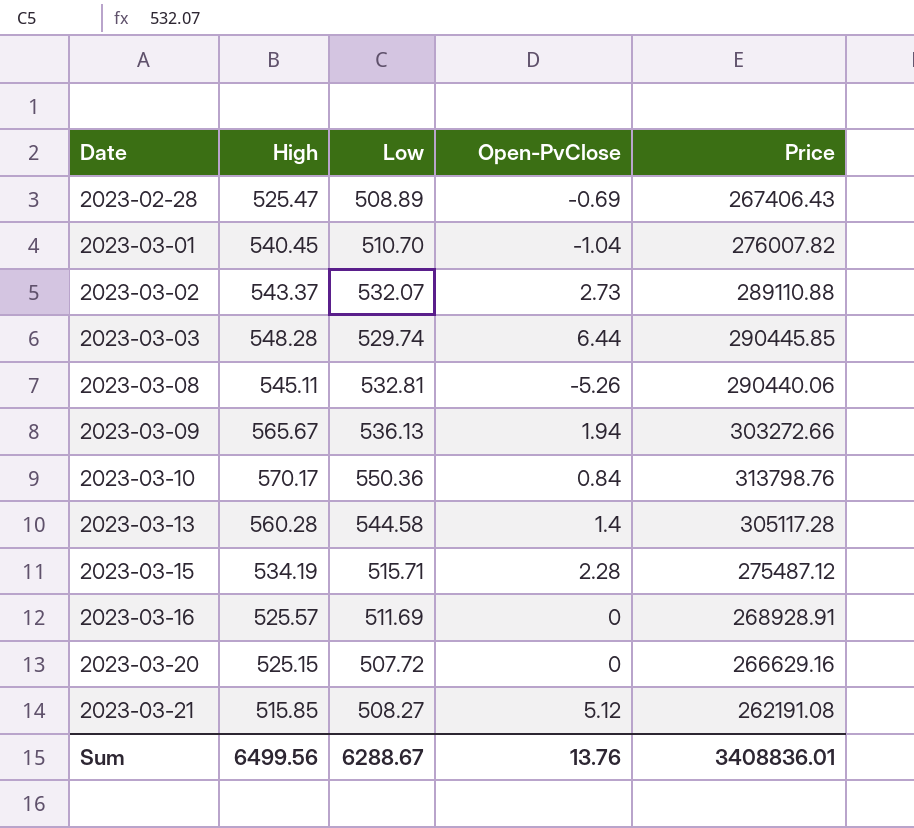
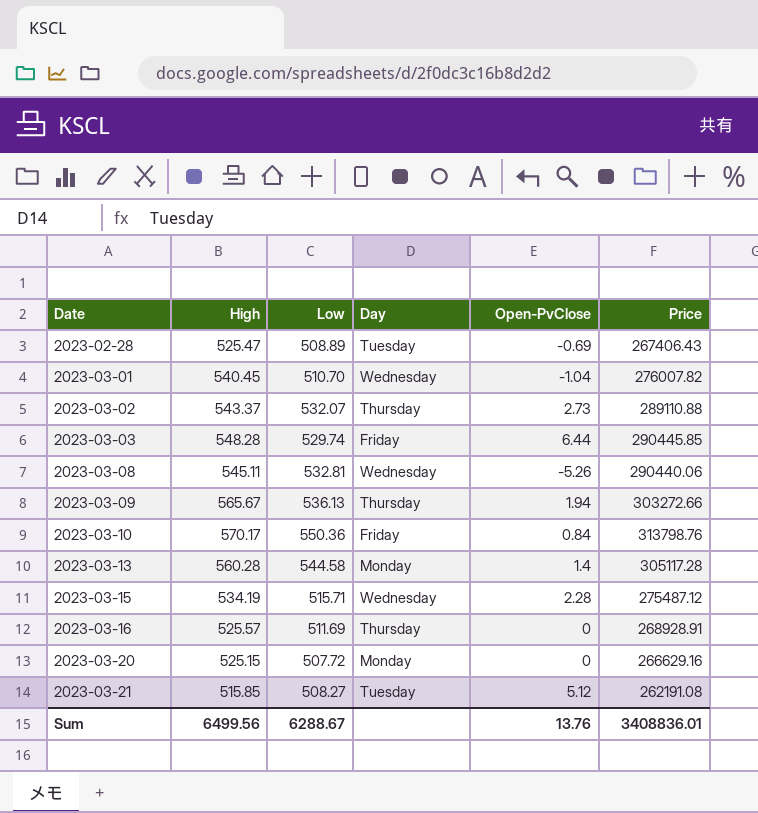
column Day | position: none -> 4

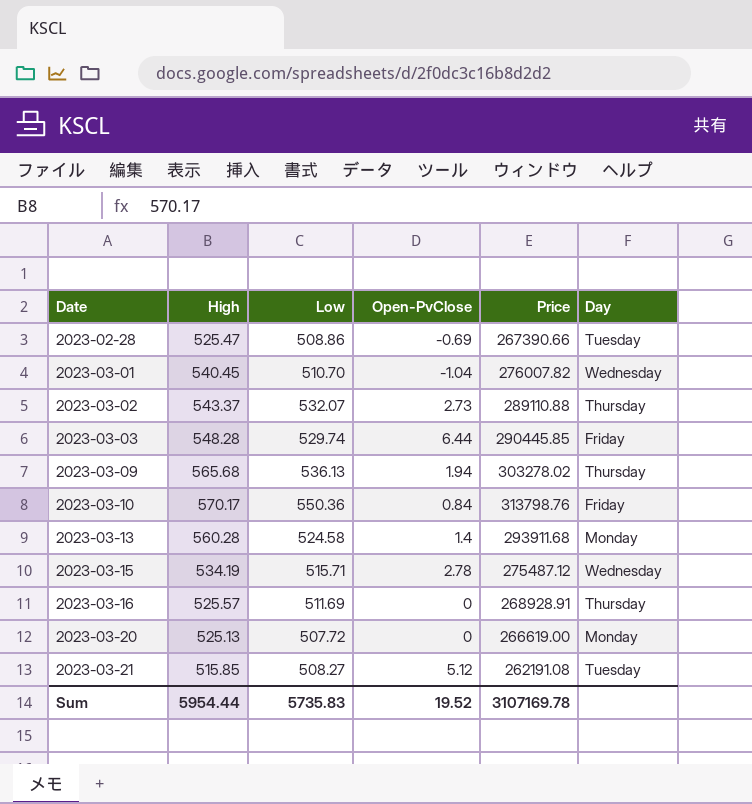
column Day | position: 4 -> 6
row 2023-03-08: 545.11 | 532.81 | Wednesday | -5.26 | 290440.06 -> none
2023-02-28 | Low: 508.89 -> 508.86
2023-02-28 | Price: 267406.43 -> 267390.66
2023-03-09 | High: 565.67 -> 565.68
2023-03-09 | Price: 303272.66 -> 303278.02
2023-03-13 | Low: 544.58 -> 524.58
2023-03-13 | Price: 305117.28 -> 293911.68
2023-03-15 | Open-PvClose: 2.28 -> 2.78
2023-03-20 | High: 525.15 -> 525.13
2023-03-20 | Price: 266629.16 -> 266619.00
Sum | High: 6499.56 -> 5954.44
Sum | Low: 6288.67 -> 5735.83
Sum | Open-PvClose: 13.76 -> 19.52
Sum | Price: 3408836.01 -> 3107169.78

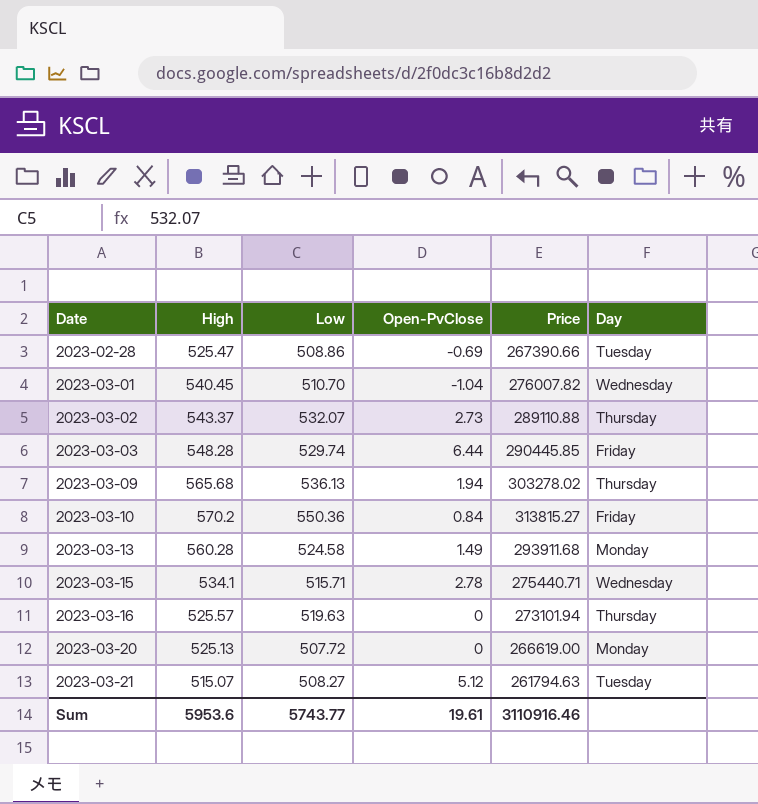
2023-03-10 | High: 570.17 -> 570.2
2023-03-10 | Price: 313798.76 -> 313815.27
2023-03-13 | Open-PvClose: 1.4 -> 1.49
2023-03-15 | High: 534.19 -> 534.1
2023-03-15 | Price: 275487.12 -> 275440.71
2023-03-16 | Low: 511.69 -> 519.63
2023-03-16 | Price: 268928.91 -> 273101.94
2023-03-21 | High: 515.85 -> 515.07
2023-03-21 | Price: 262191.08 -> 261794.63
Sum | High: 5954.44 -> 5953.6
Sum | Low: 5735.83 -> 5743.77
Sum | Open-PvClose: 19.52 -> 19.61
Sum | Price: 3107169.78 -> 3110916.46

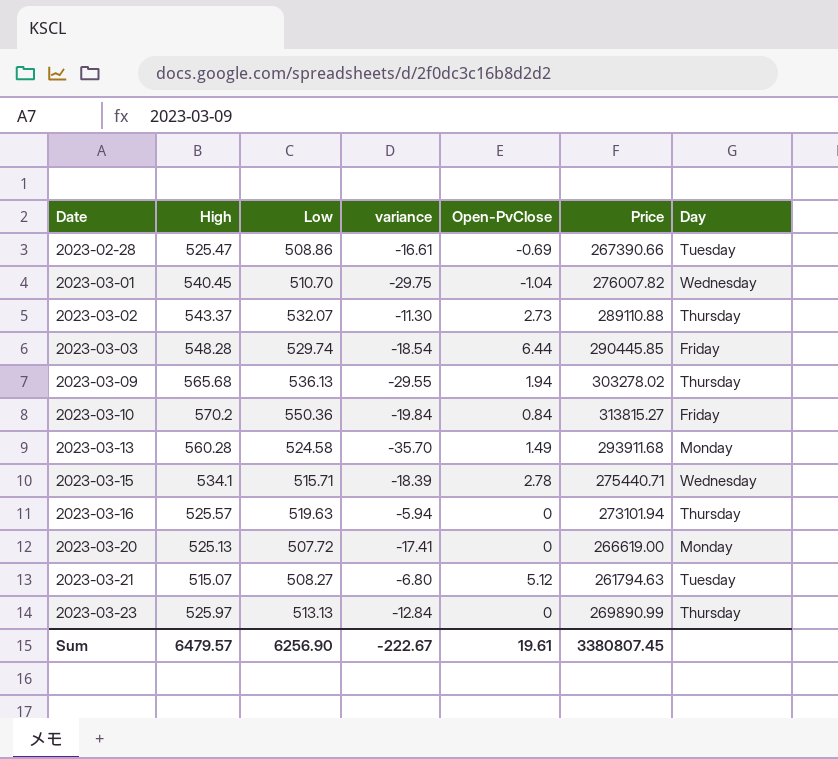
column variance | formula: none -> [Low] - [High]
row 2023-03-23: none -> 525.97 | 513.13 | -12.84 | 0 | 269890.99 | Thursday
Sum | High: 5953.6 -> 6479.57
Sum | Low: 5743.77 -> 6256.90
Sum | Price: 3110916.46 -> 3380807.45

